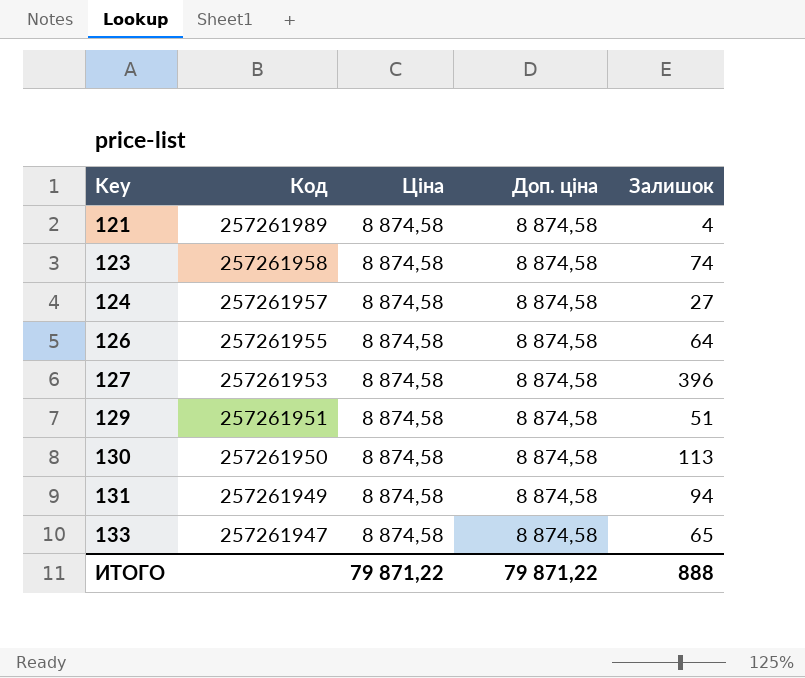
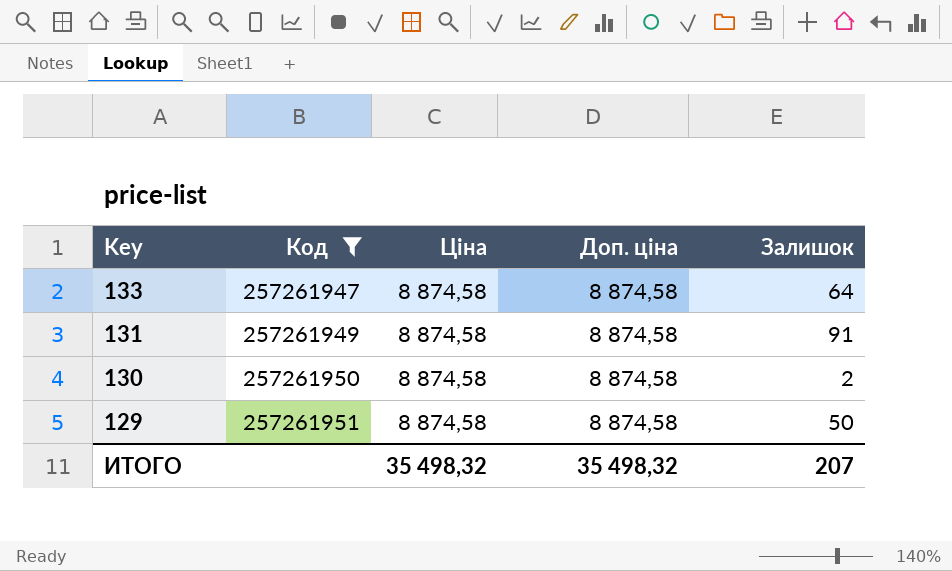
filter: none -> Код <= 257261951
row order: Key ascending -> Key descending
133 | Залишок: 65 -> 64
131 | Залишок: 94 -> 91
130 | Залишок: 113 -> 2
129 | Залишок: 51 -> 50
ИТОГО | Ціна: 79 871,22 -> 35 498,32
ИТОГО | Доп. ціна: 79 871,22 -> 35 498,32
ИТОГО | Залишок: 888 -> 207

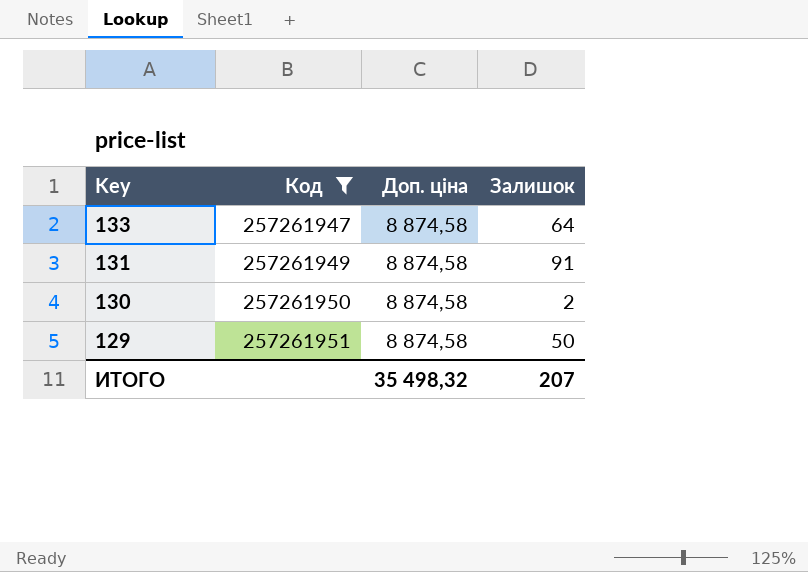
column Ціна | position: 3 -> none

